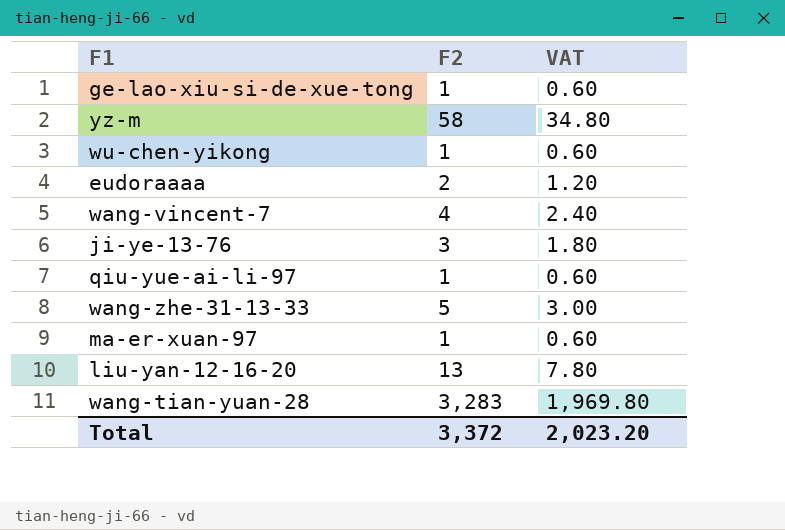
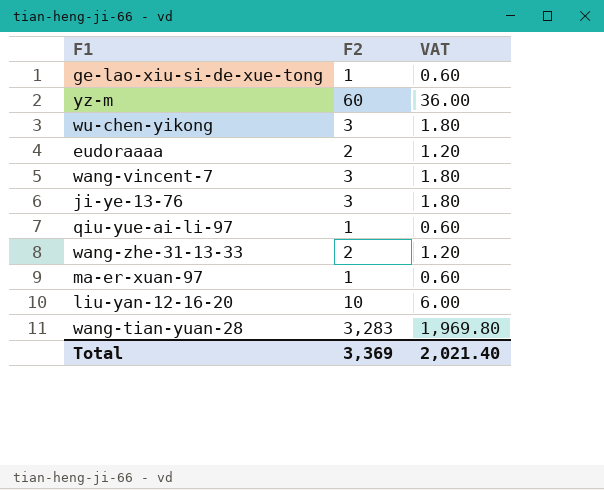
yz-m | F2: 58 -> 60
yz-m | VAT: 34.80 -> 36.00
wu-chen-yikong | F2: 1 -> 3
wu-chen-yikong | VAT: 0.60 -> 1.80
wang-vincent-7 | F2: 4 -> 3
wang-vincent-7 | VAT: 2.40 -> 1.80
wang-zhe-31-13-33 | F2: 5 -> 2
wang-zhe-31-13-33 | VAT: 3.00 -> 1.20
liu-yan-12-16-20 | F2: 13 -> 10
liu-yan-12-16-20 | VAT: 7.80 -> 6.00
Total | F2: 3,372 -> 3,369
Total | VAT: 2,023.20 -> 2,021.40

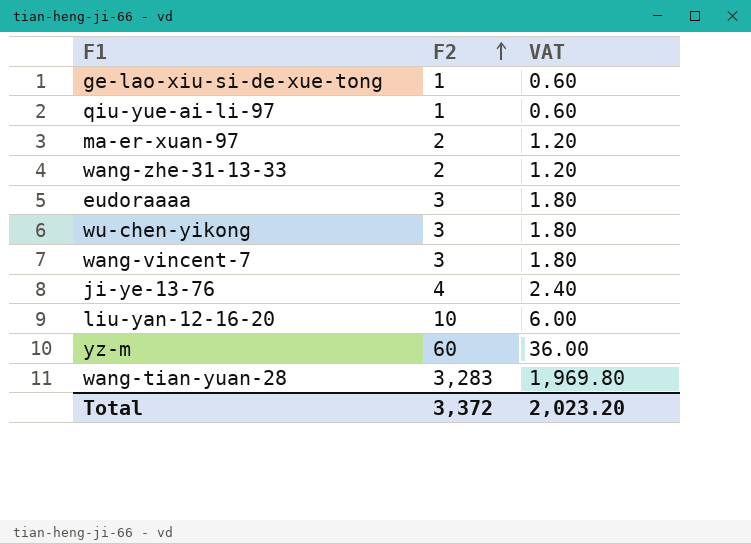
row order: none -> F2 ascending
ma-er-xuan-97 | F2: 1 -> 2
ma-er-xuan-97 | VAT: 0.60 -> 1.20
eudoraaaa | F2: 2 -> 3
eudoraaaa | VAT: 1.20 -> 1.80
ji-ye-13-76 | F2: 3 -> 4
ji-ye-13-76 | VAT: 1.80 -> 2.40
Total | F2: 3,369 -> 3,372
Total | VAT: 2,021.40 -> 2,023.20

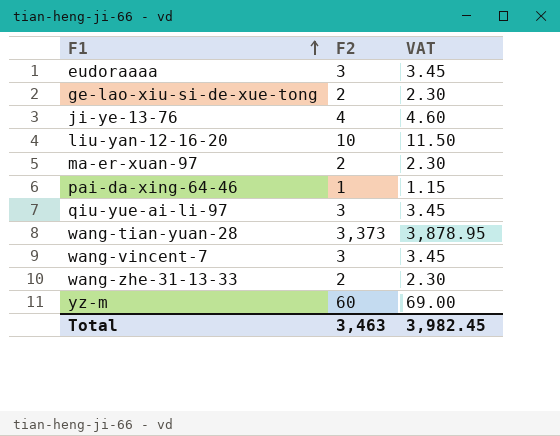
row order: F2 ascending -> F1 ascending
column VAT | formula: [F2] * 0.6 -> [F2] * 1.15
row wu-chen-yikong: 3 | 1.80 -> none
ge-lao-xiu-si-de-xue-tong | F2: 1 -> 2
row pai-da-xing-64-46: none -> 1 | 1.15
qiu-yue-ai-li-97 | F2: 1 -> 3
wang-tian-yuan-28 | F2: 3,283 -> 3,373
Total | F2: 3,372 -> 3,463
Total | VAT: 2,023.20 -> 3,982.45

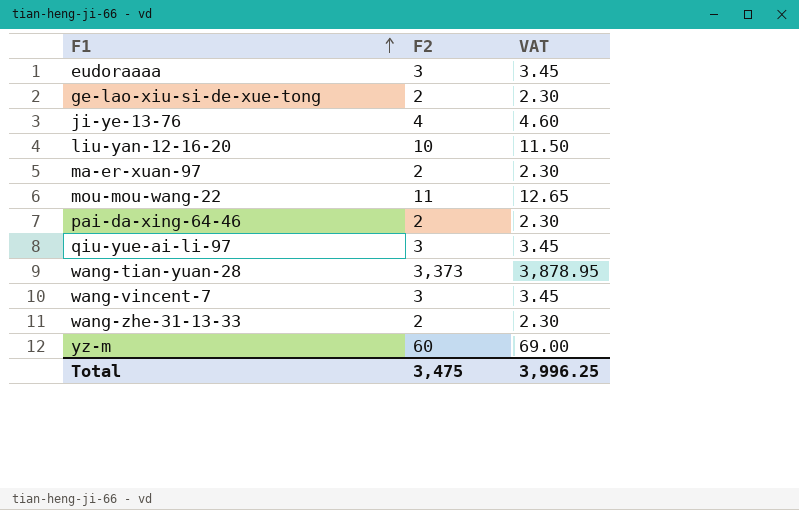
row mou-mou-wang-22: none -> 11 | 12.65
pai-da-xing-64-46 | F2: 1 -> 2
pai-da-xing-64-46 | VAT: 1.15 -> 2.30
Total | F2: 3,463 -> 3,475
Total | VAT: 3,982.45 -> 3,996.25

